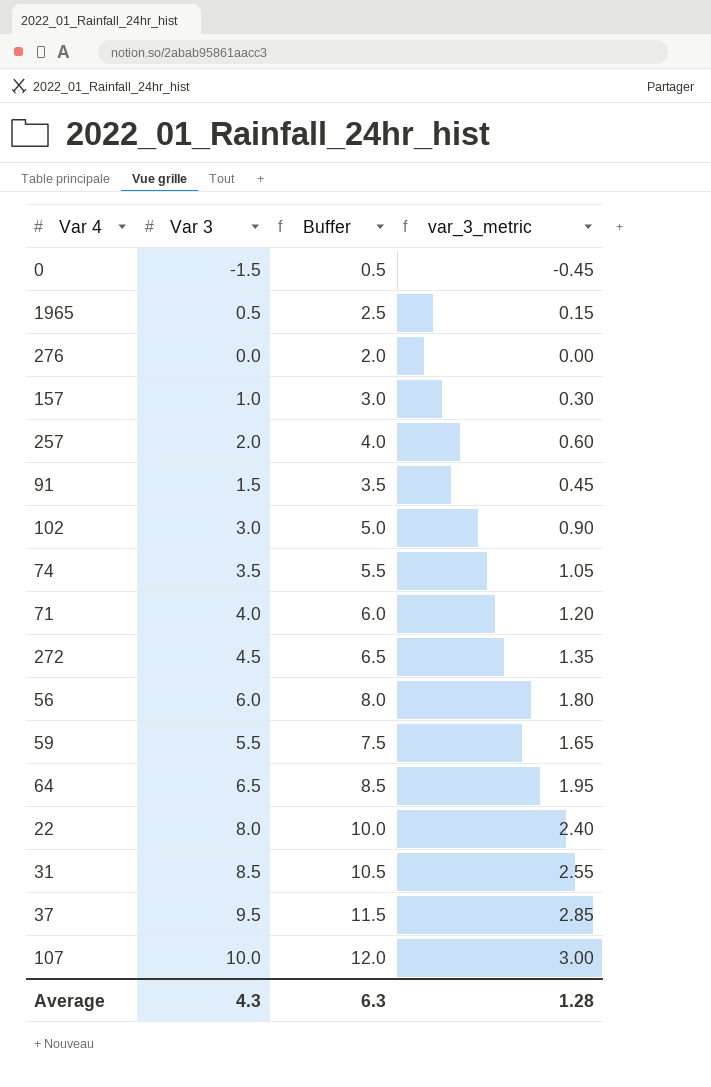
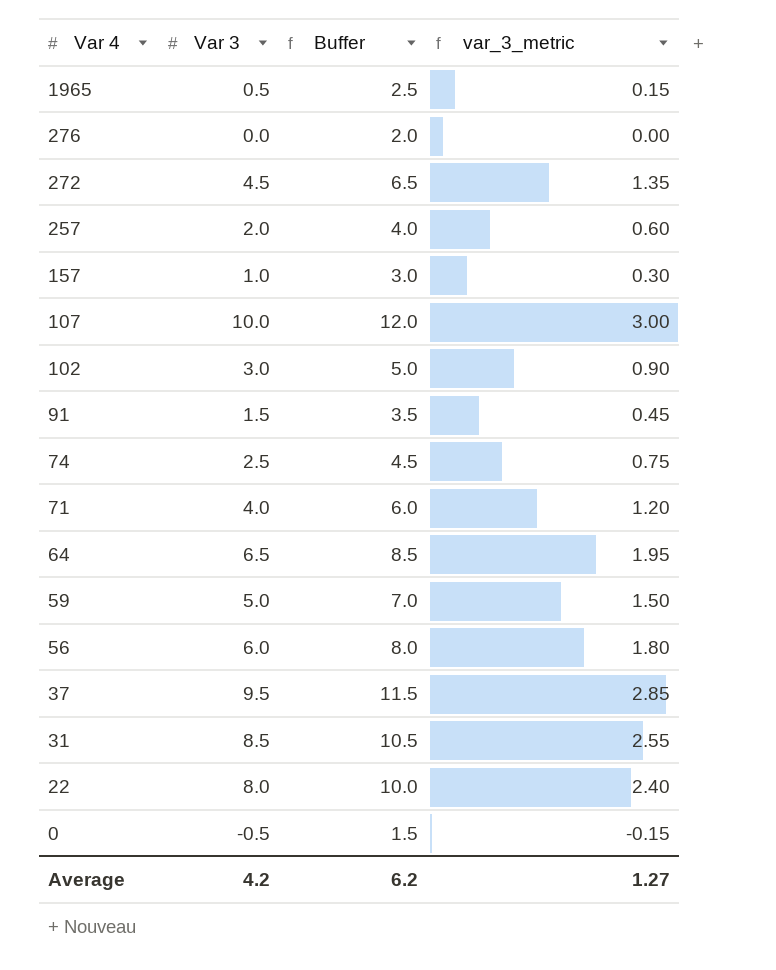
row order: none -> Var 4 descending
74 | Var 3: 3.5 -> 2.5
74 | Buffer: 5.5 -> 4.5
74 | var_3_metric: 1.05 -> 0.75
59 | Var 3: 5.5 -> 5.0
59 | Buffer: 7.5 -> 7.0
59 | var_3_metric: 1.65 -> 1.50
0 | Var 3: -1.5 -> -0.5
0 | Buffer: 0.5 -> 1.5
0 | var_3_metric: -0.45 -> -0.15
Average | Var 3: 4.3 -> 4.2
Average | Buffer: 6.3 -> 6.2
Average | var_3_metric: 1.28 -> 1.27

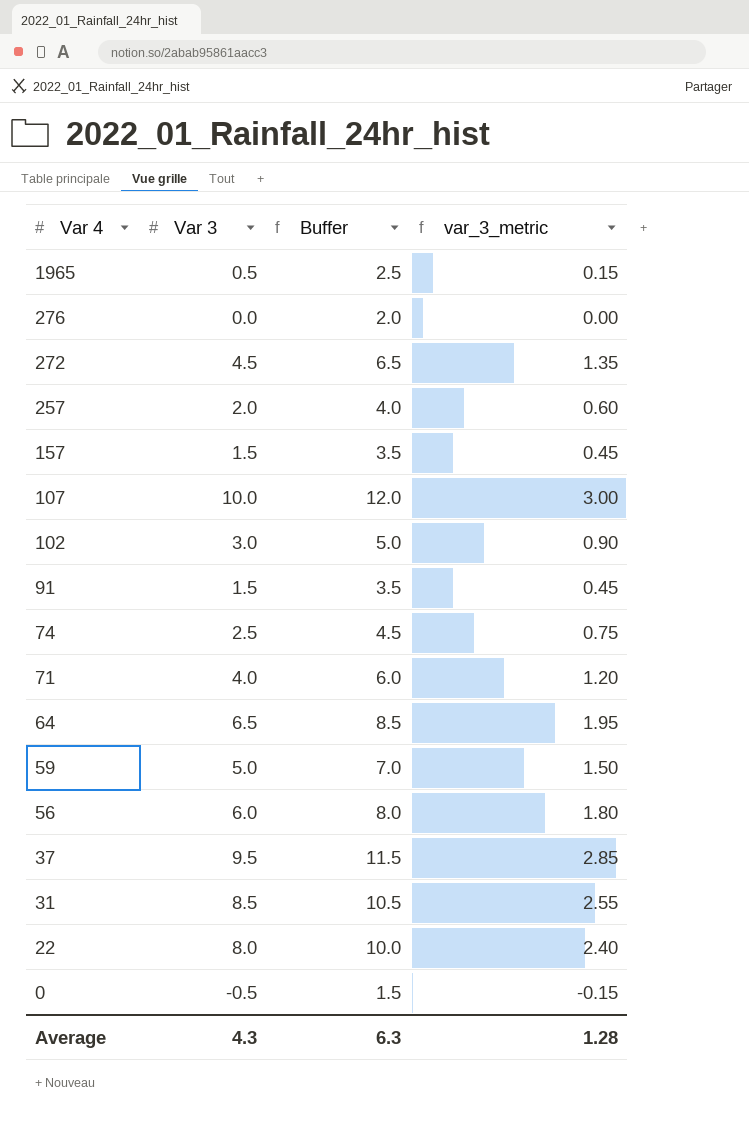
157 | Var 3: 1.0 -> 1.5
157 | Buffer: 3.0 -> 3.5
157 | var_3_metric: 0.30 -> 0.45
Average | Var 3: 4.2 -> 4.3
Average | Buffer: 6.2 -> 6.3
Average | var_3_metric: 1.27 -> 1.28

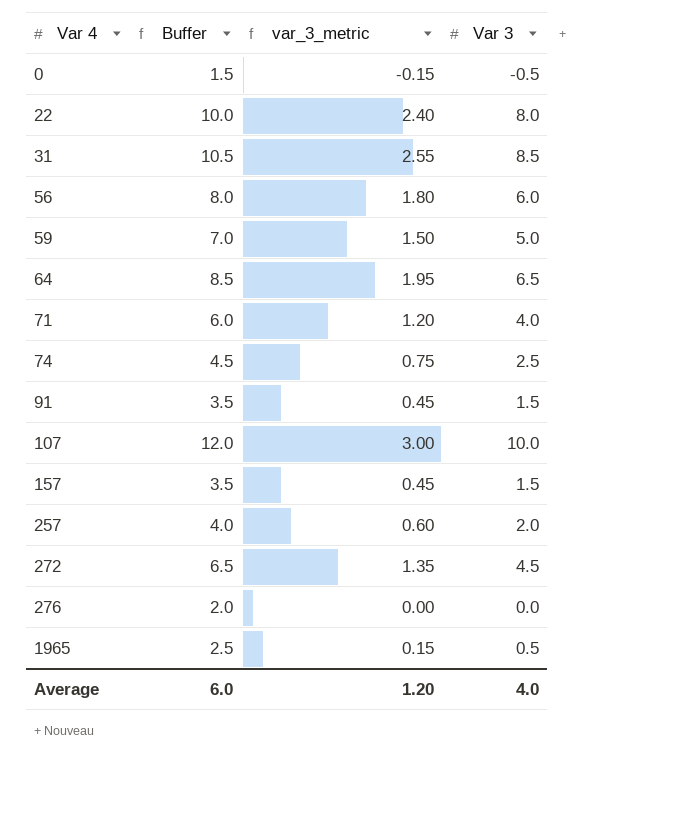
row order: Var 4 descending -> Var 4 ascending
column Var 3 | position: 2 -> 4
row 102: 3.0 | 5.0 | 0.90 -> none
row 37: 9.5 | 11.5 | 2.85 -> none
Average | Buffer: 6.3 -> 6.0
Average | var_3_metric: 1.28 -> 1.20
Average | Var 3: 4.3 -> 4.0

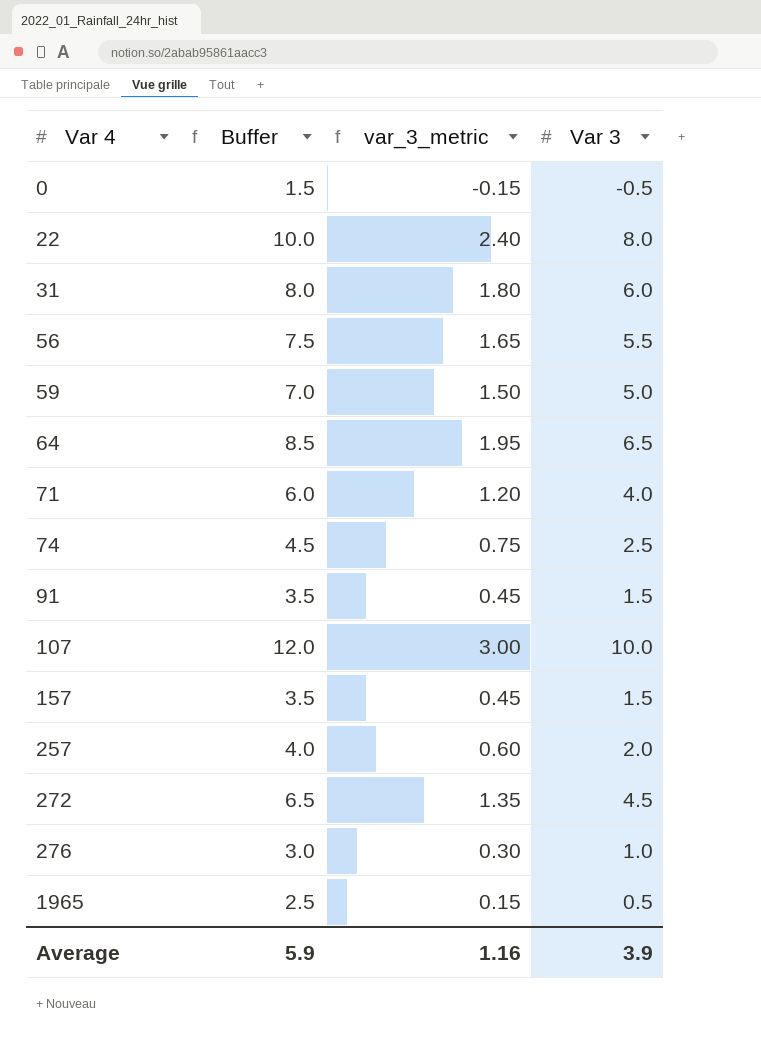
31 | Buffer: 10.5 -> 8.0
31 | var_3_metric: 2.55 -> 1.80
31 | Var 3: 8.5 -> 6.0
56 | Buffer: 8.0 -> 7.5
56 | var_3_metric: 1.80 -> 1.65
56 | Var 3: 6.0 -> 5.5
276 | Buffer: 2.0 -> 3.0
276 | var_3_metric: 0.00 -> 0.30
276 | Var 3: 0.0 -> 1.0
Average | Buffer: 6.0 -> 5.9
Average | var_3_metric: 1.20 -> 1.16
Average | Var 3: 4.0 -> 3.9

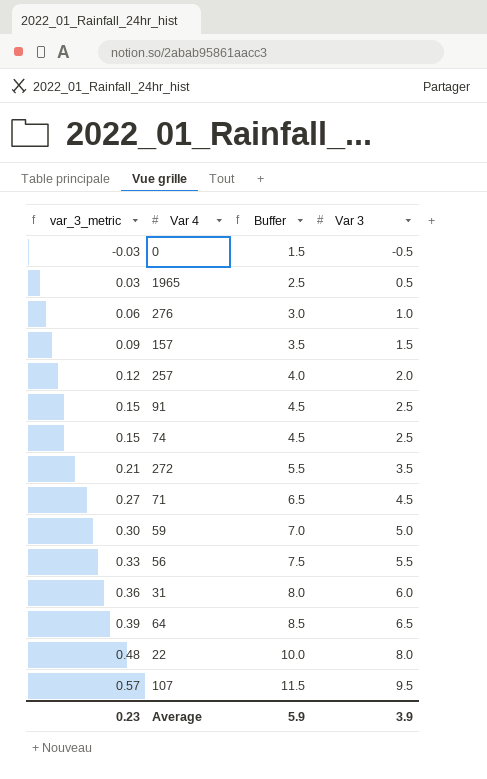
row order: Var 4 ascending -> var_3_metric ascending
column var_3_metric | formula: [Var 3] * 0.3 -> [Var 3] * 0.06
column var_3_metric | position: 3 -> 1
91 | Buffer: 3.5 -> 4.5
91 | Var 3: 1.5 -> 2.5
272 | Buffer: 6.5 -> 5.5
272 | Var 3: 4.5 -> 3.5
71 | Buffer: 6.0 -> 6.5
71 | Var 3: 4.0 -> 4.5
107 | Buffer: 12.0 -> 11.5
107 | Var 3: 10.0 -> 9.5
Average | var_3_metric: 1.16 -> 0.23

